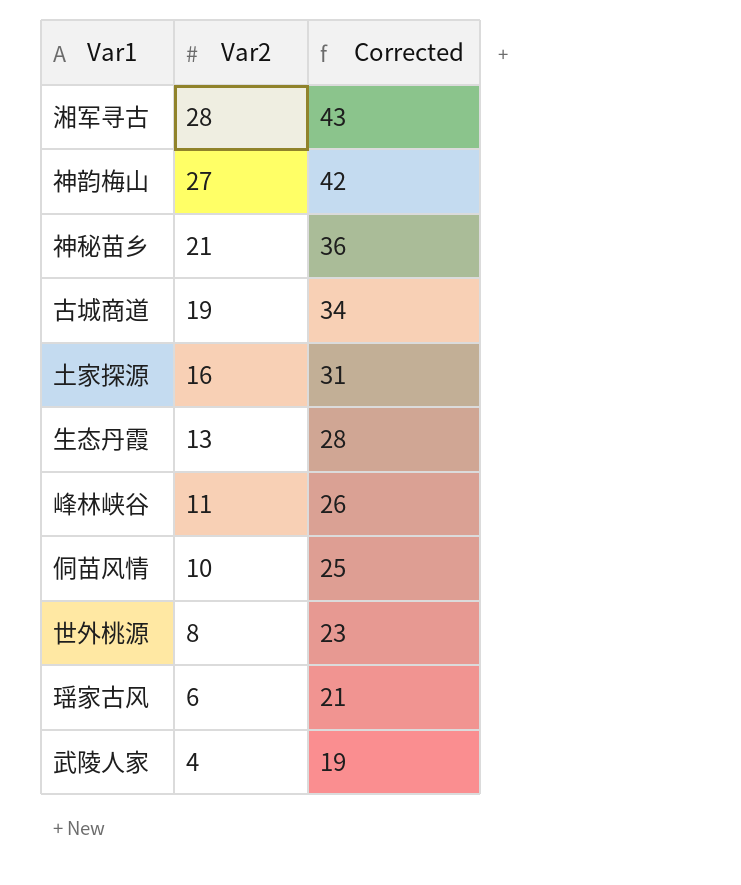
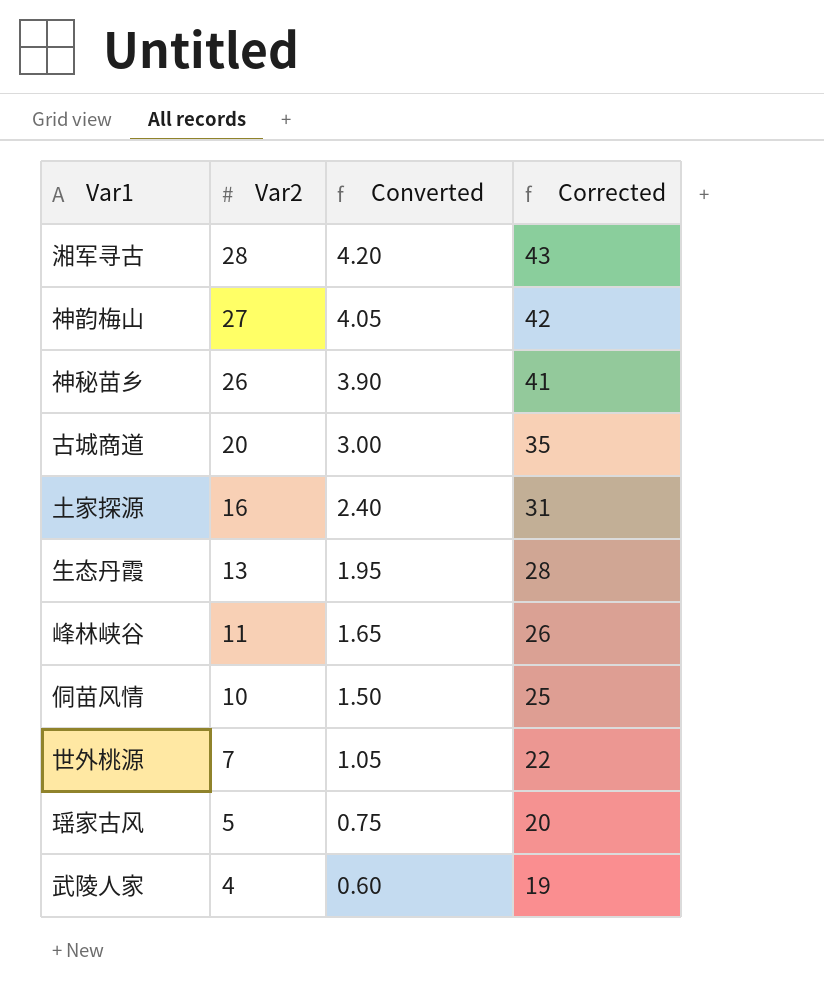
column Converted | formula: none -> [Var2] * 0.15
神秘苗乡 | Var2: 21 -> 26
神秘苗乡 | Corrected: 36 -> 41
古城商道 | Var2: 19 -> 20
古城商道 | Corrected: 34 -> 35
世外桃源 | Var2: 8 -> 7
世外桃源 | Corrected: 23 -> 22
瑶家古风 | Var2: 6 -> 5
瑶家古风 | Corrected: 21 -> 20

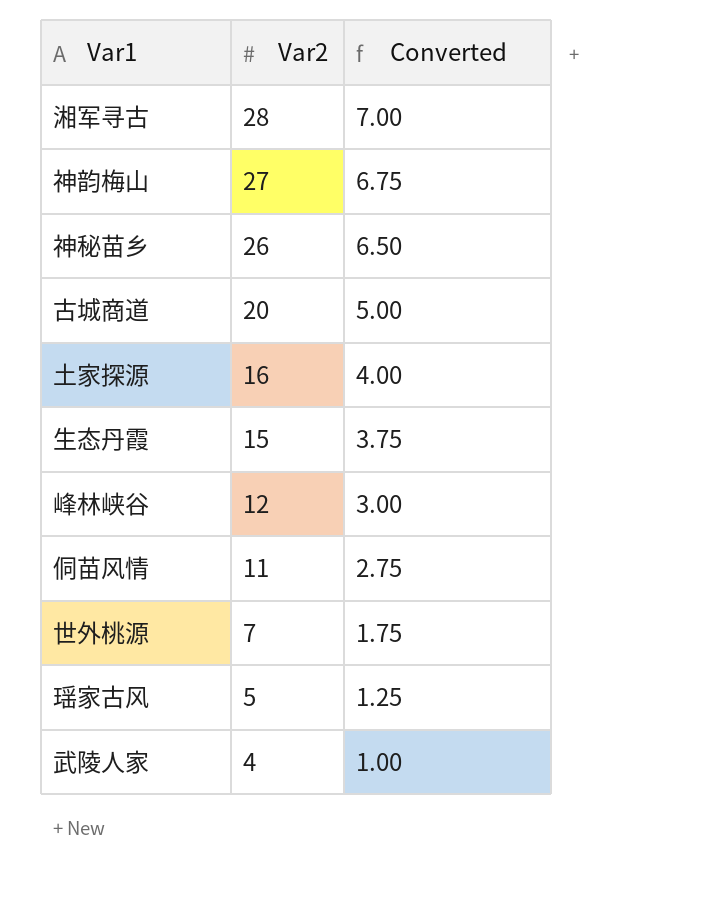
column Corrected | formula: [Var2] + 15 -> none
column Converted | formula: [Var2] * 0.15 -> [Var2] * 0.25
生态丹霞 | Var2: 13 -> 15
峰林峡谷 | Var2: 11 -> 12
侗苗风情 | Var2: 10 -> 11

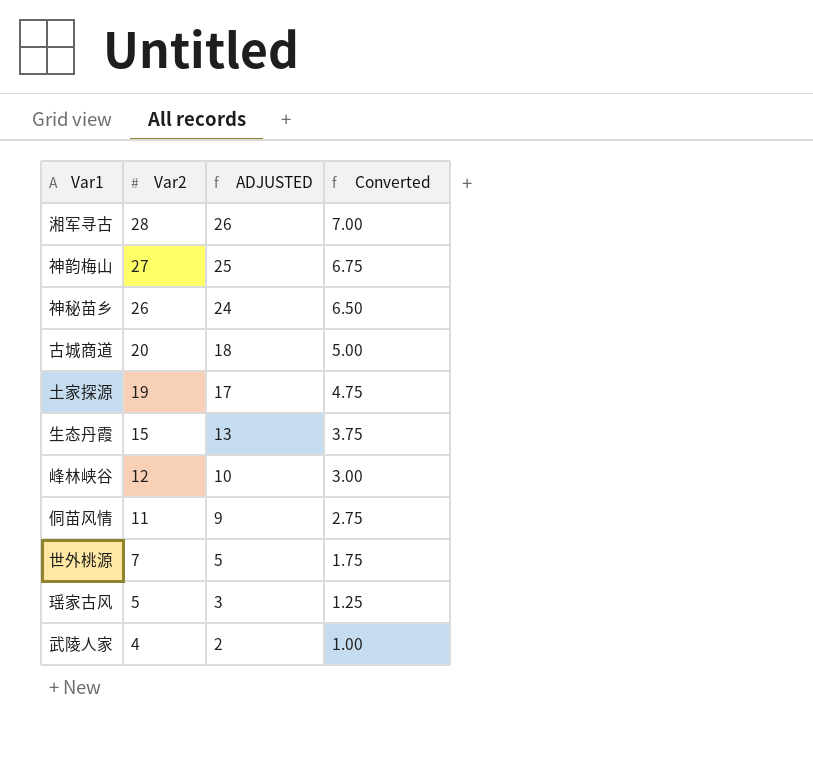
column ADJUSTED | formula: none -> [Var2] - 2
土家探源 | Var2: 16 -> 19
土家探源 | Converted: 4.00 -> 4.75

